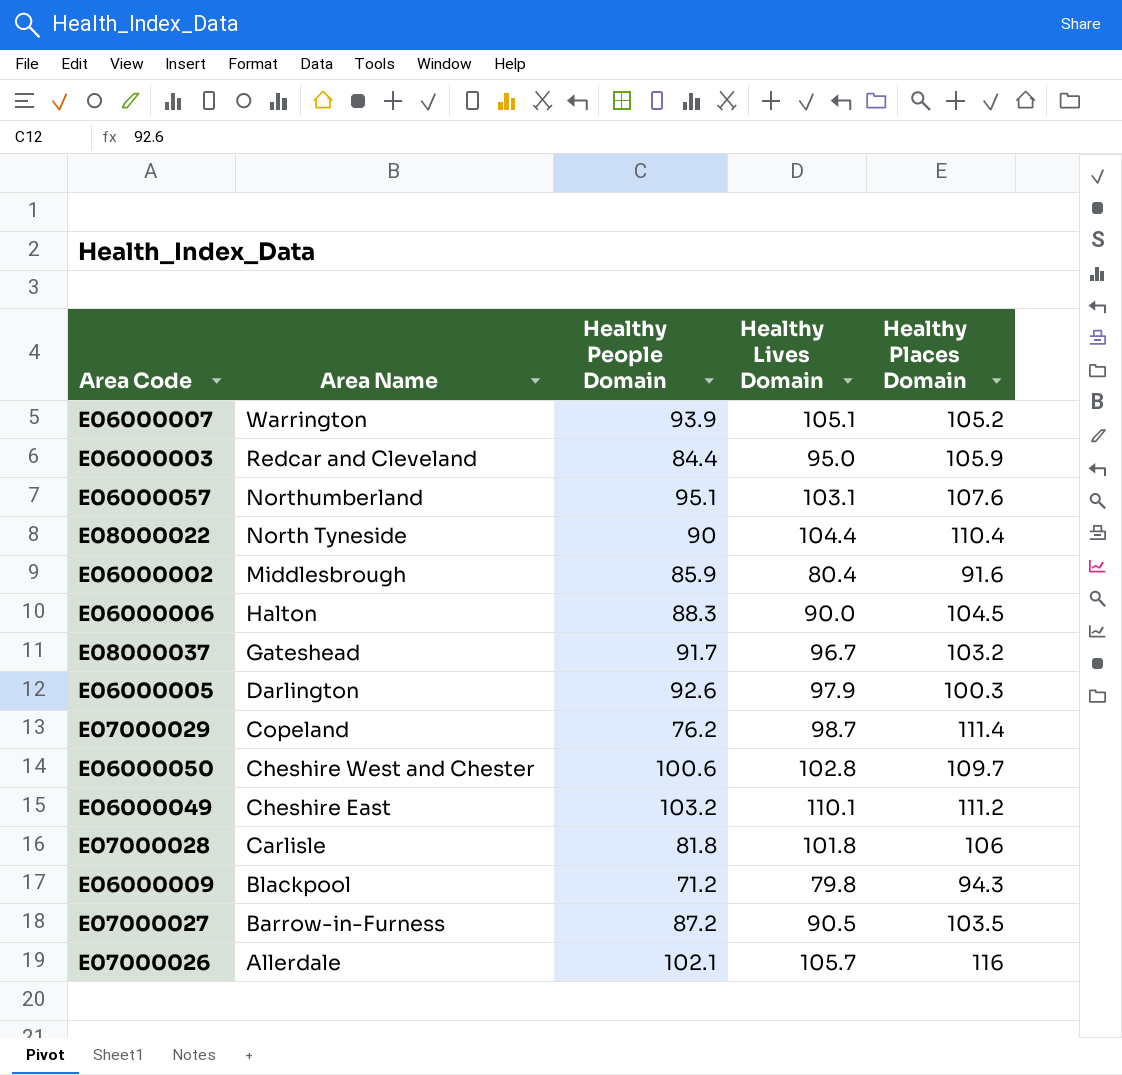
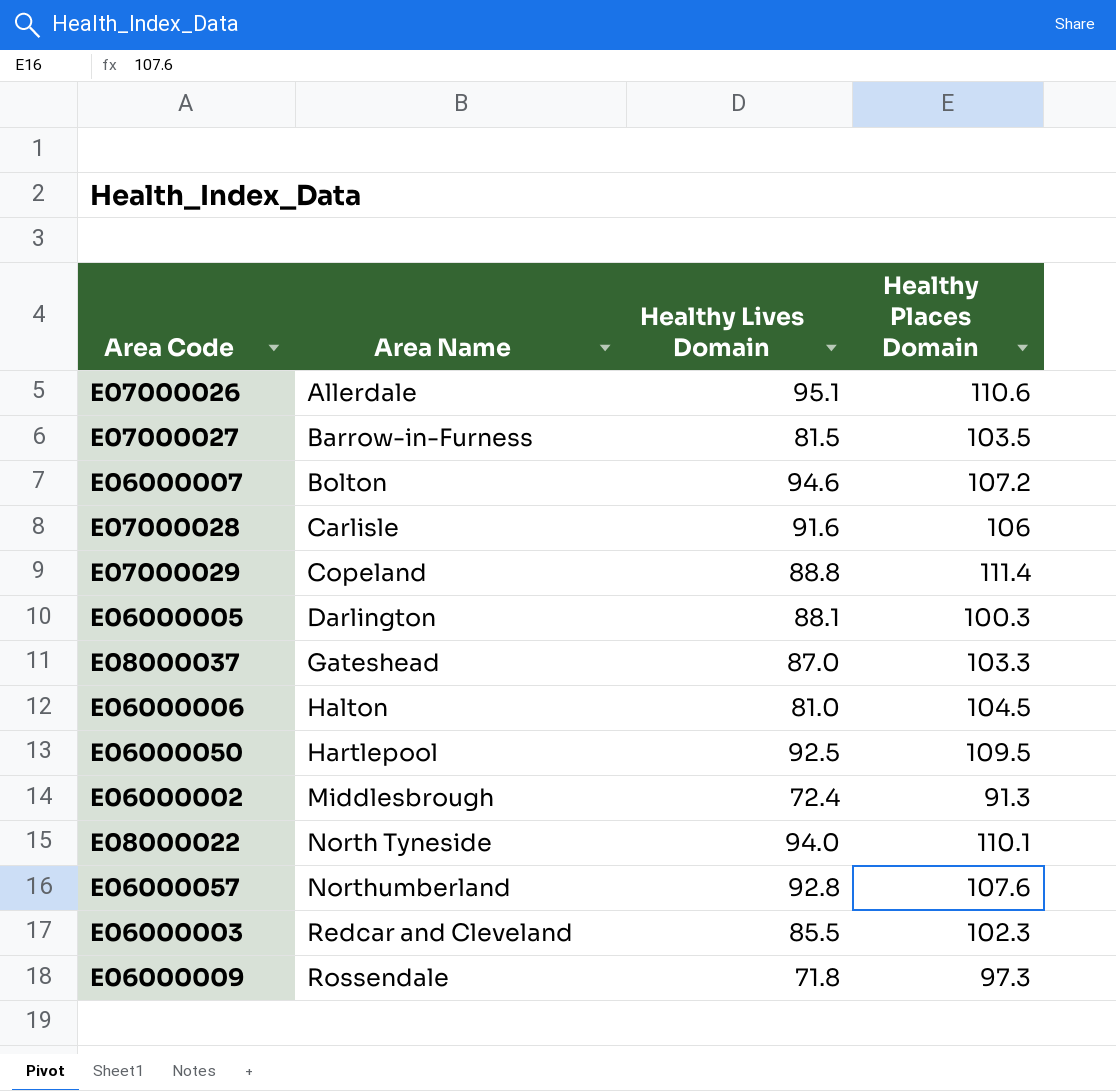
row order: Area Name descending -> Area Name ascending
column Healthy People Domain | position: 3 -> none
row E06000049: Cheshire East | 103.2 | 110.1 | 111.2 -> none
E07000026 | Healthy Lives Domain: 105.7 -> 95.1
E07000026 | Healthy Places Domain: 116 -> 110.6
E07000027 | Healthy Lives Domain: 90.5 -> 81.5
E06000007 | Area Name: Warrington -> Bolton
E06000007 | Healthy Lives Domain: 105.1 -> 94.6
E06000007 | Healthy Places Domain: 105.2 -> 107.2
E07000028 | Healthy Lives Domain: 101.8 -> 91.6
E07000029 | Healthy Lives Domain: 98.7 -> 88.8
E06000005 | Healthy Lives Domain: 97.9 -> 88.1
E08000037 | Healthy Lives Domain: 96.7 -> 87.0
E08000037 | Healthy Places Domain: 103.2 -> 103.3
E06000006 | Healthy Lives Domain: 90.0 -> 81.0
E06000050 | Area Name: Cheshire West and Chester -> Hartlepool
E06000050 | Healthy Lives Domain: 102.8 -> 92.5
E06000050 | Healthy Places Domain: 109.7 -> 109.5
E06000002 | Healthy Lives Domain: 80.4 -> 72.4
E06000002 | Healthy Places Domain: 91.6 -> 91.3
E08000022 | Healthy Lives Domain: 104.4 -> 94.0
E08000022 | Healthy Places Domain: 110.4 -> 110.1
E06000057 | Healthy Lives Domain: 103.1 -> 92.8
E06000003 | Healthy Lives Domain: 95.0 -> 85.5
E06000003 | Healthy Places Domain: 105.9 -> 102.3
E06000009 | Area Name: Blackpool -> Rossendale
E06000009 | Healthy Lives Domain: 79.8 -> 71.8
E06000009 | Healthy Places Domain: 94.3 -> 97.3

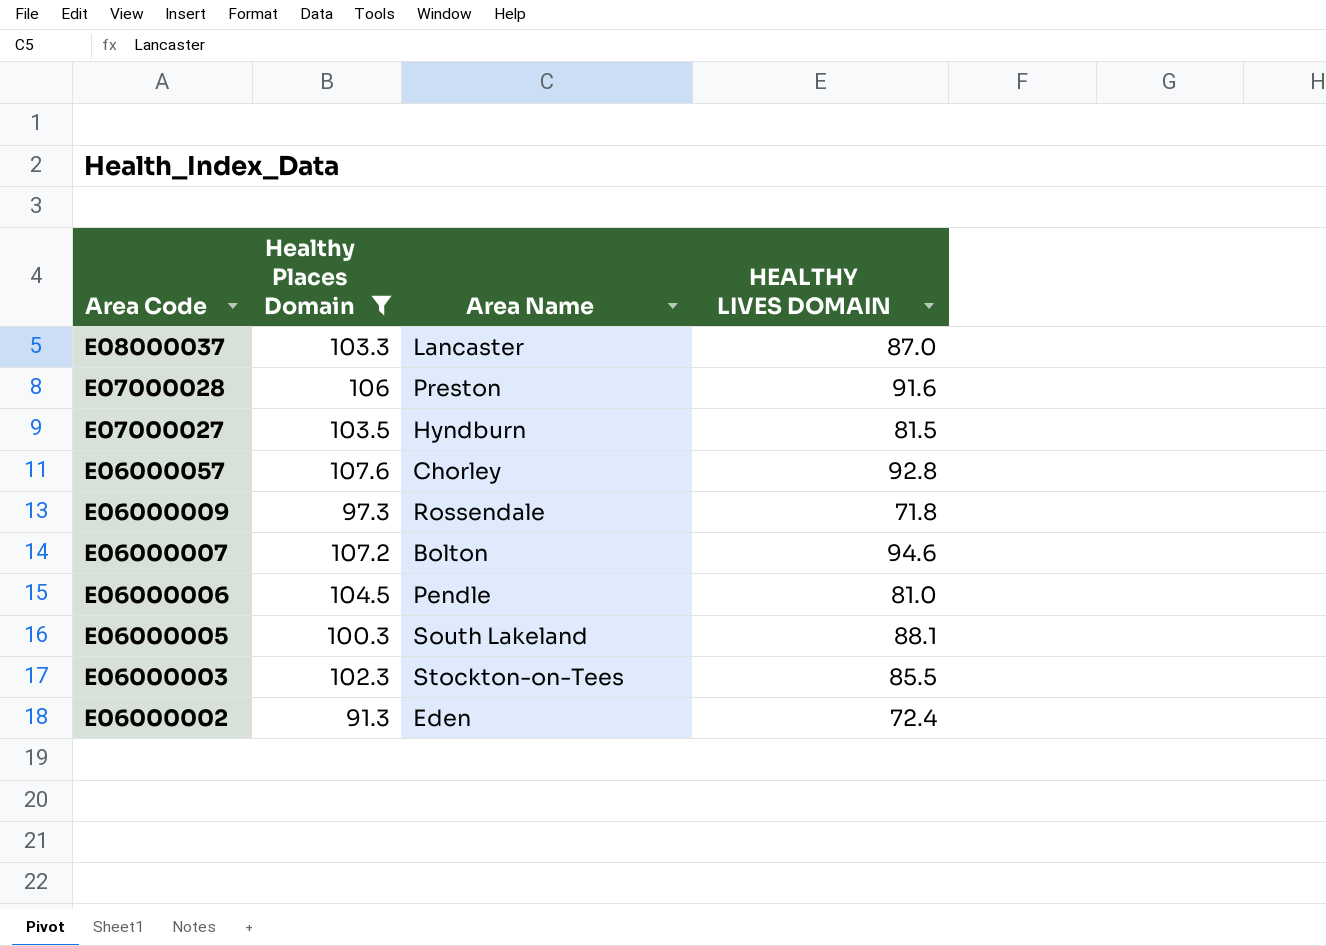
filter: none -> Healthy Places Domain <= 107.6
row order: Area Name ascending -> Area Code descending
column Healthy Places Domain | position: 4 -> 2
column name: Healthy Lives Domain -> HEALTHY LIVES DOMAIN
E08000037 | Area Name: Gateshead -> Lancaster
E07000028 | Area Name: Carlisle -> Preston
E07000027 | Area Name: Barrow-in-Furness -> Hyndburn
E06000057 | Area Name: Northumberland -> Chorley
E06000006 | Area Name: Halton -> Pendle
E06000005 | Area Name: Darlington -> South Lakeland
E06000003 | Area Name: Redcar and Cleveland -> Stockton-on-Tees
E06000002 | Area Name: Middlesbrough -> Eden

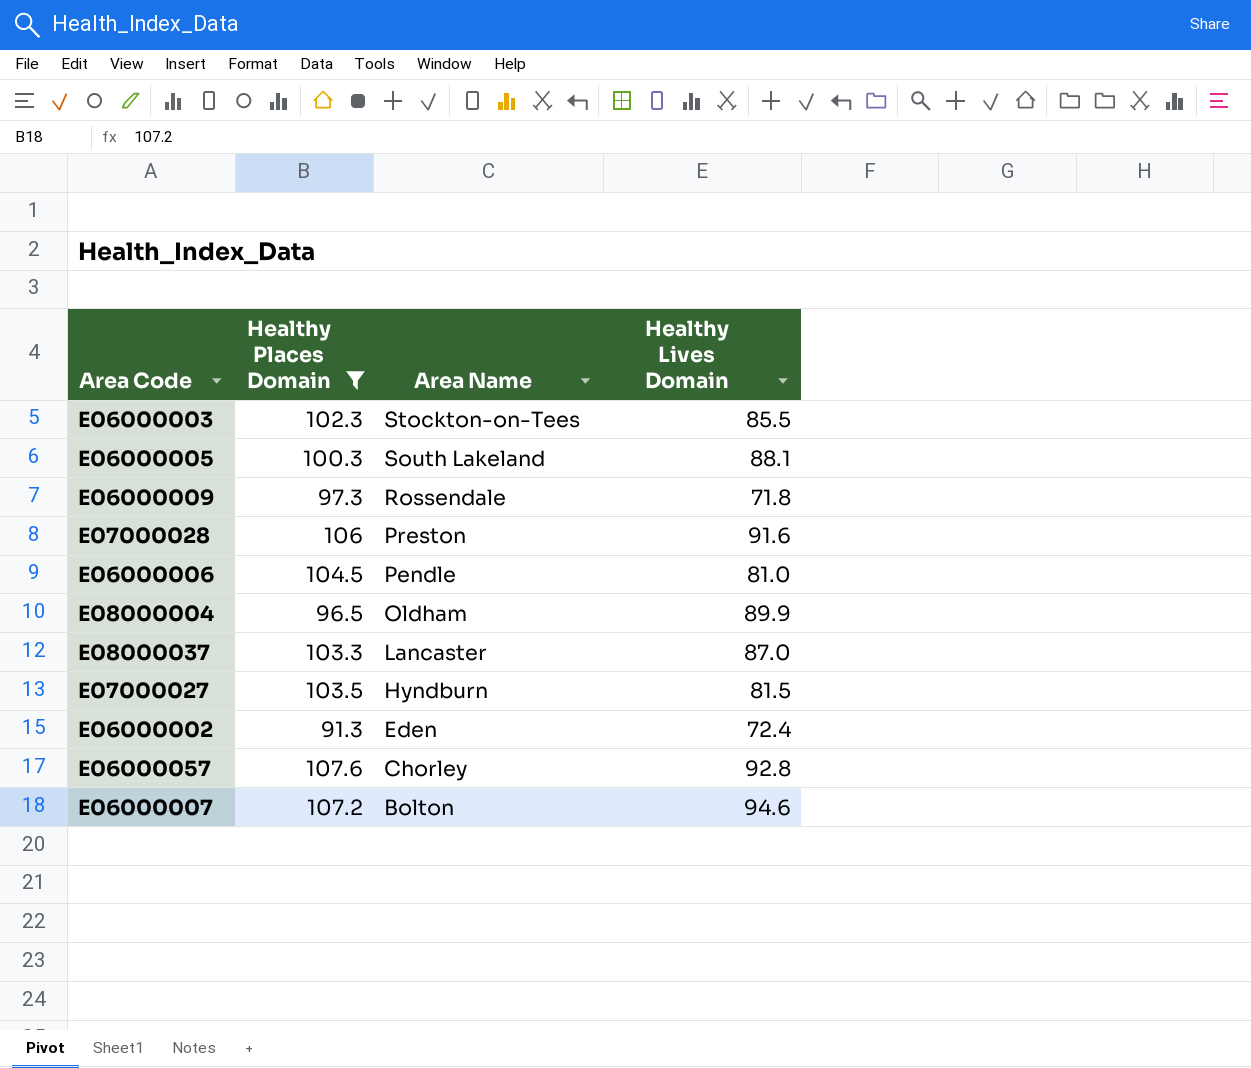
row order: Area Code descending -> Area Name descending
column name: HEALTHY LIVES DOMAIN -> Healthy Lives Domain
row E08000004: none -> 96.5 | Oldham | 89.9

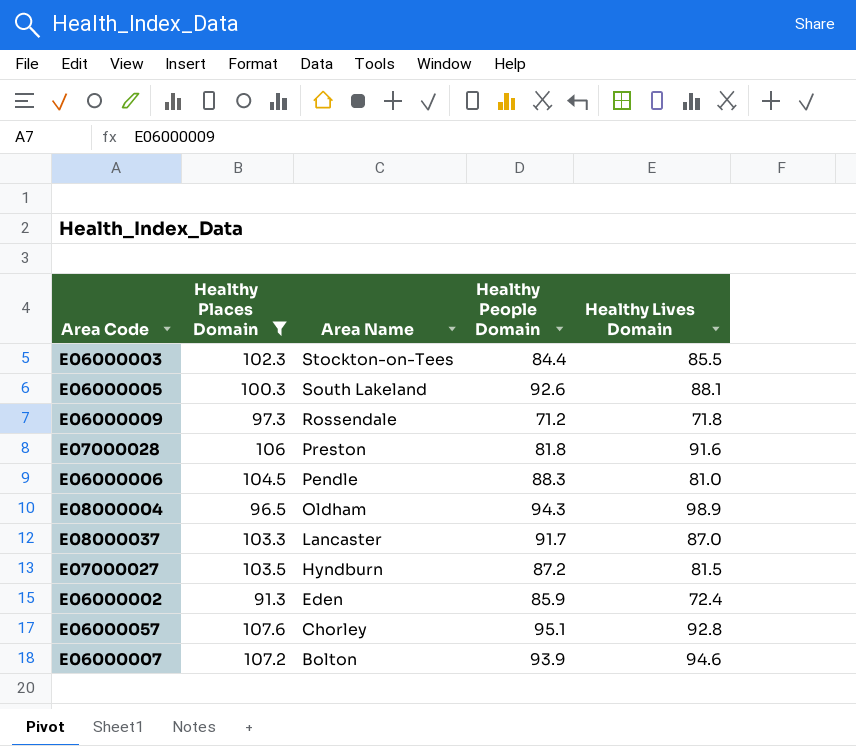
column Healthy People Domain | position: none -> 4
E08000004 | Healthy Lives Domain: 89.9 -> 98.9

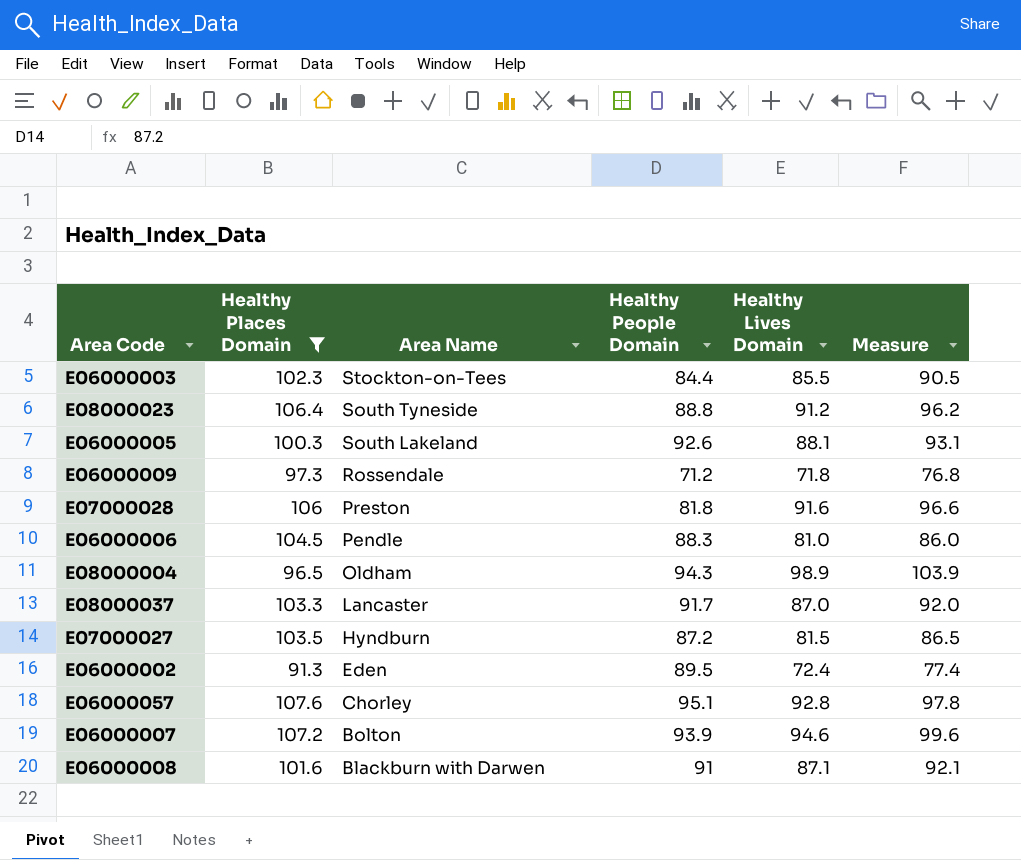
column Measure | formula: none -> [Healthy Lives Domain] + 5
row E08000023: none -> 106.4 | South Tyneside | 88.8 | 91.2 | 96.2
E06000002 | Healthy People Domain: 85.9 -> 89.5
row E06000008: none -> 101.6 | Blackburn with Darwen | 91 | 87.1 | 92.1

